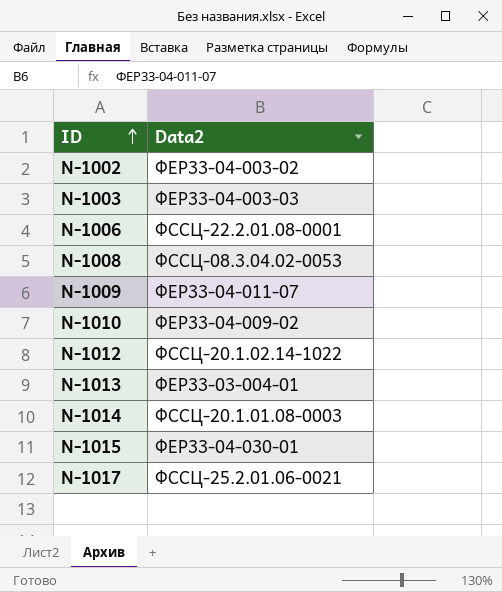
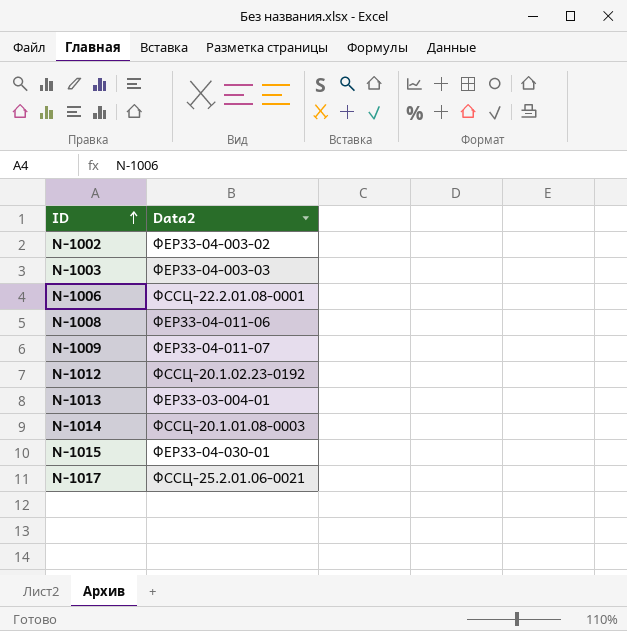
row N-1010: ФЕР33-04-009-02 -> none
N-1008 | Data2: ФССЦ-08.3.04.02-0053 -> ФЕР33-04-011-06
N-1012 | Data2: ФССЦ-20.1.02.14-1022 -> ФССЦ-20.1.02.23-0192

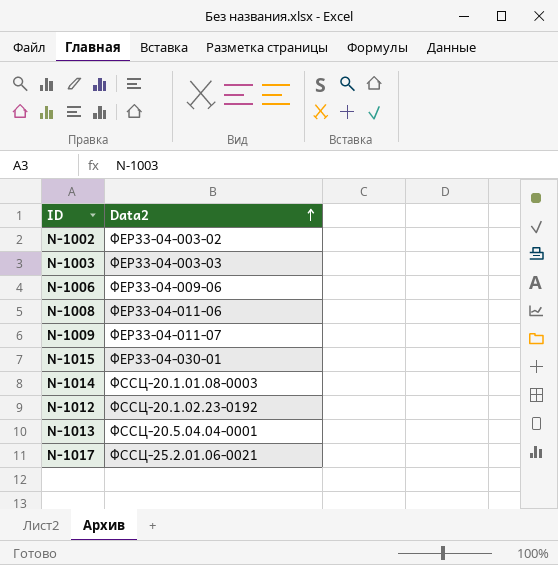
row order: ID ascending -> Data2 ascending
N-1006 | Data2: ФССЦ-22.2.01.08-0001 -> ФЕР33-04-009-06
N-1013 | Data2: ФЕР33-03-004-01 -> ФССЦ-20.5.04.04-0001

